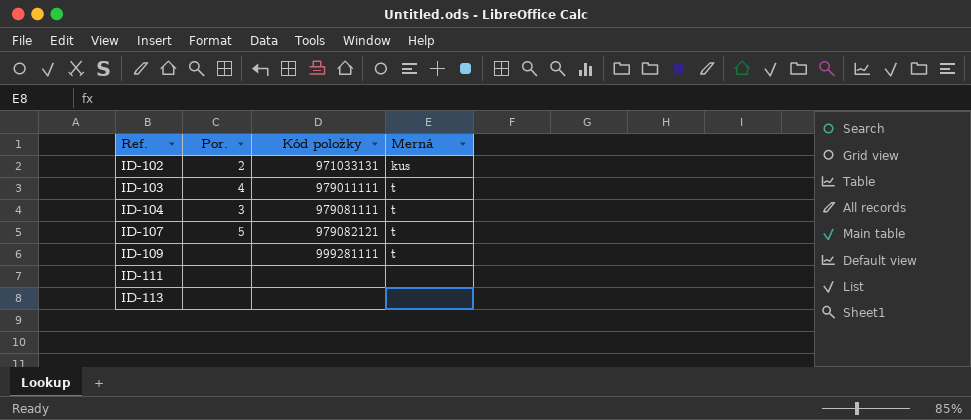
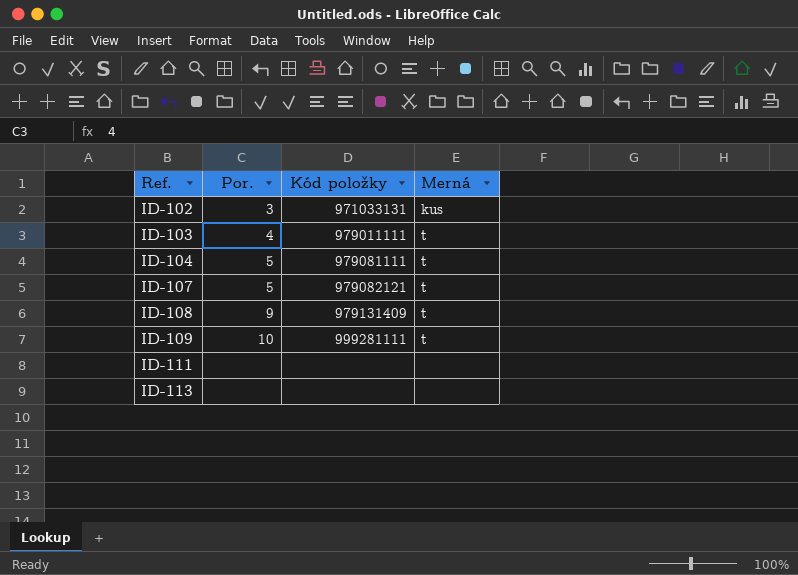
ID-102 | Por.: 2 -> 3
ID-104 | Por.: 3 -> 5
row ID-108: none -> 9 | 979131409 | t
ID-109 | Por.: none -> 10

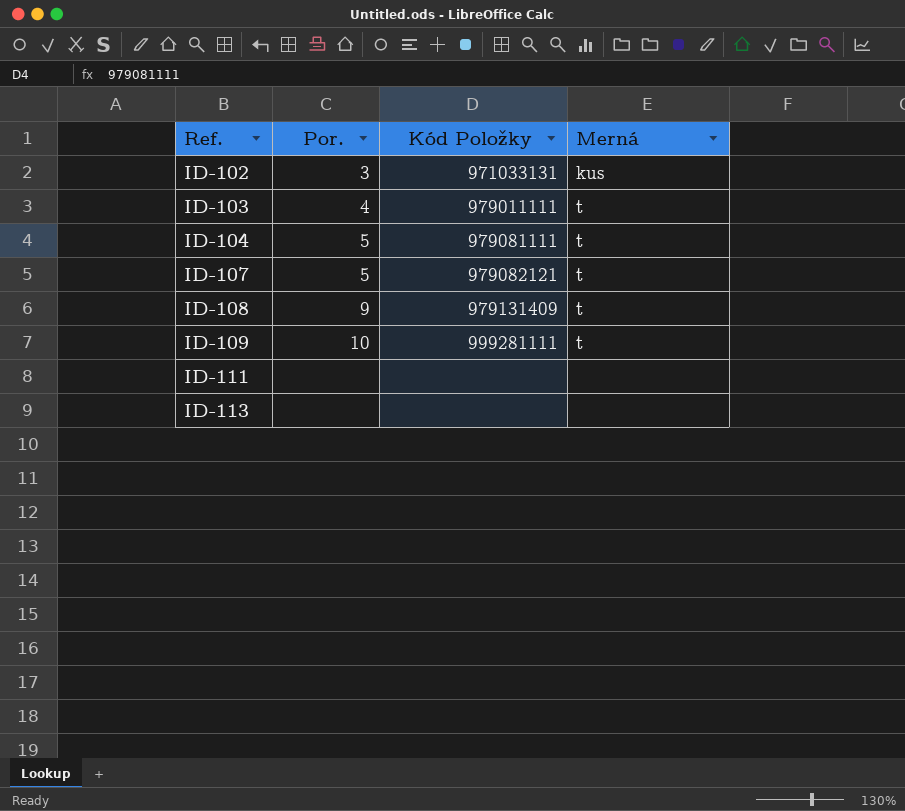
column name: Kód položky -> Kód Položky

